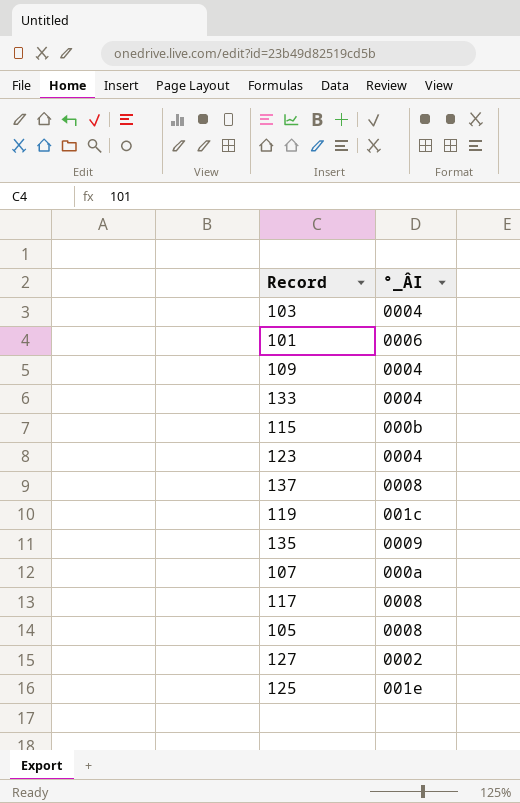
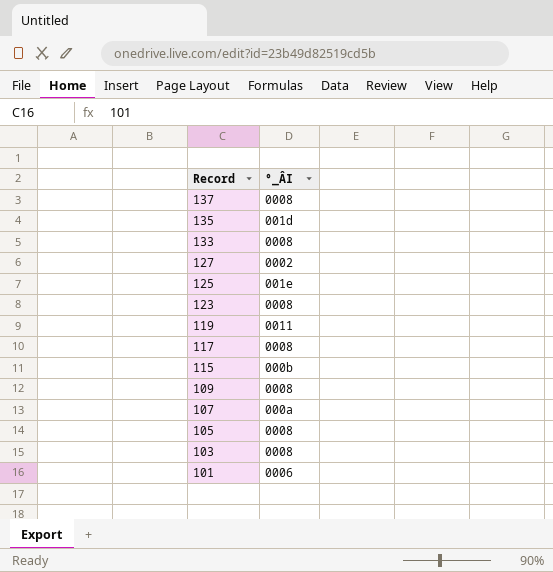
row order: none -> Record descending
135 | °_ÂI: 0009 -> 001d
133 | °_ÂI: 0004 -> 0008
123 | °_ÂI: 0004 -> 0008
119 | °_ÂI: 001c -> 0011
109 | °_ÂI: 0004 -> 0008
103 | °_ÂI: 0004 -> 0008

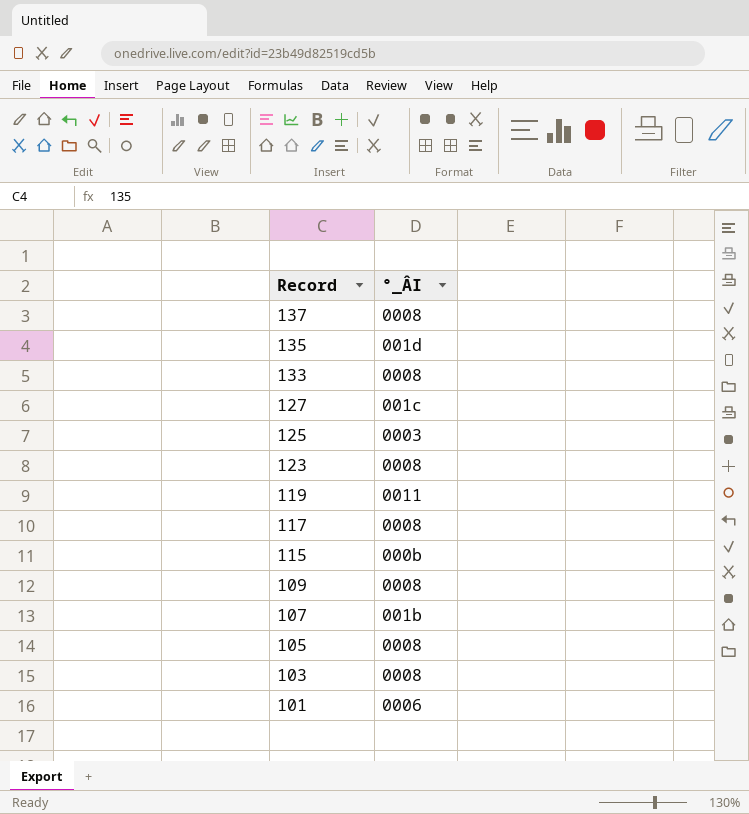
127 | °_ÂI: 0002 -> 001c
125 | °_ÂI: 001e -> 0003
107 | °_ÂI: 000a -> 001b

